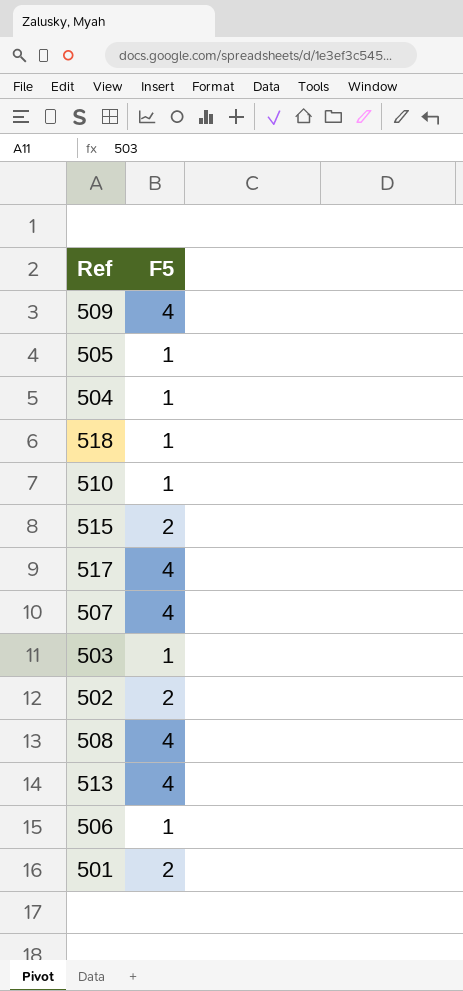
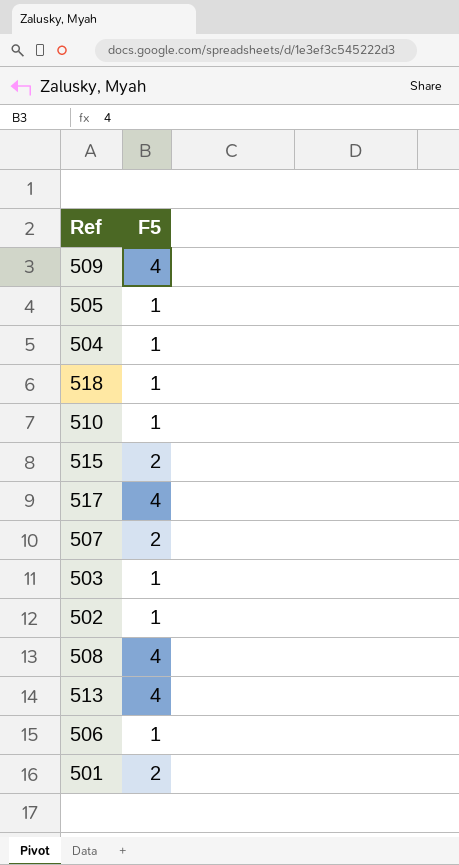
507 | F5: 4 -> 2
502 | F5: 2 -> 1

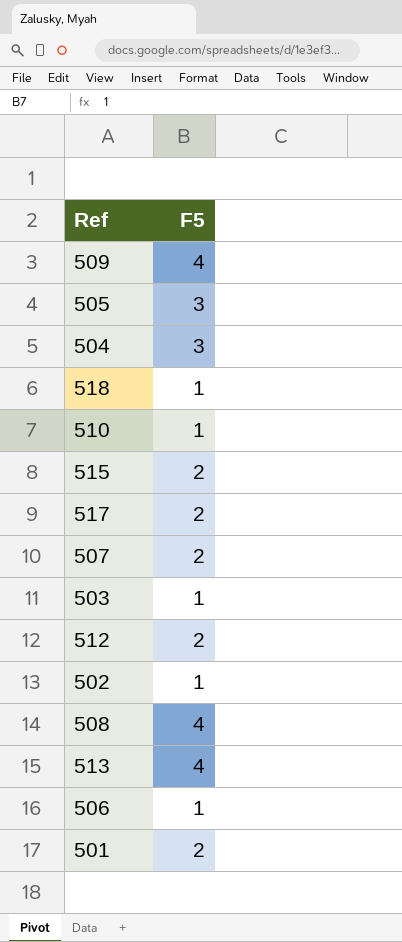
505 | F5: 1 -> 3
504 | F5: 1 -> 3
517 | F5: 4 -> 2
row 512: none -> 2

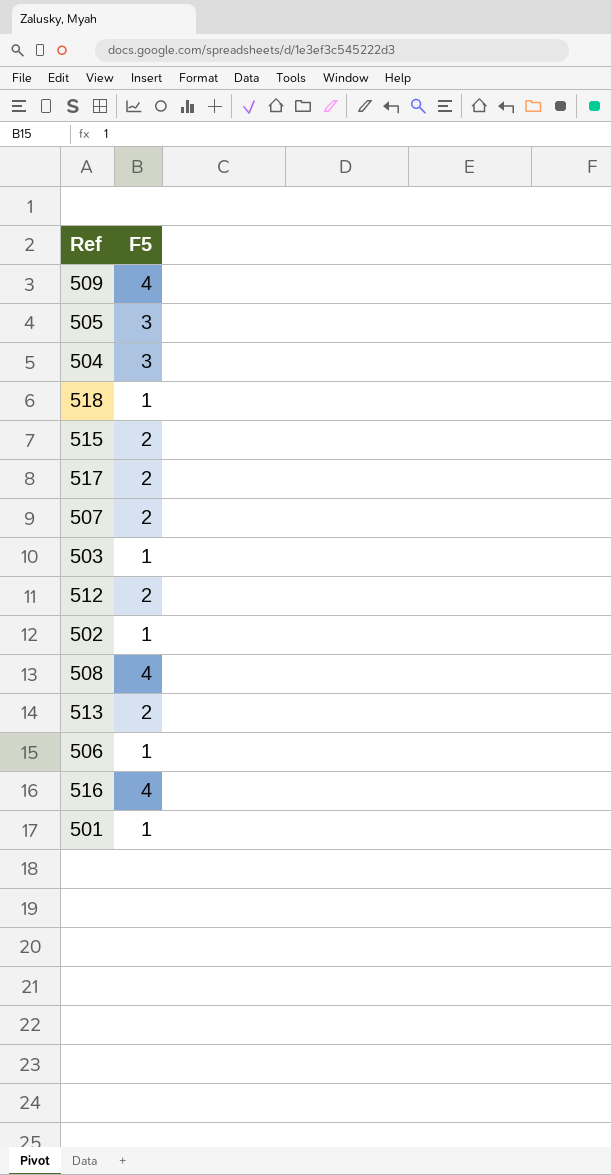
row 510: 1 -> none
513 | F5: 4 -> 2
row 516: none -> 4
501 | F5: 2 -> 1

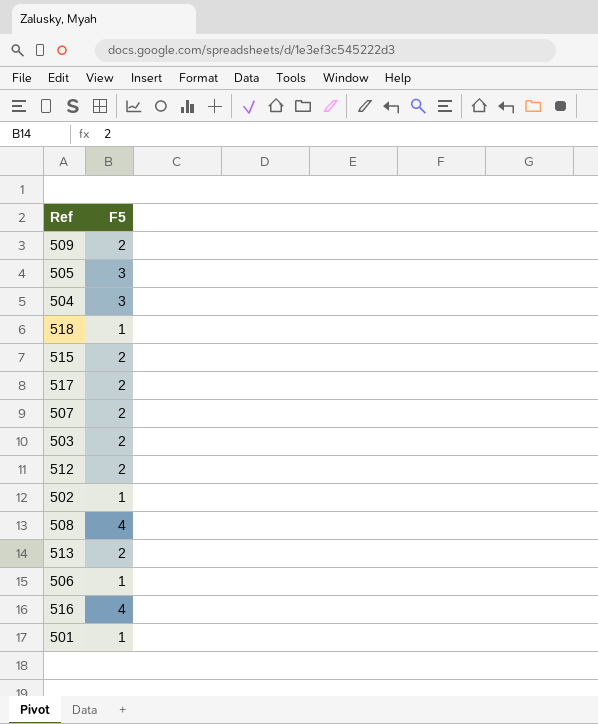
509 | F5: 4 -> 2
503 | F5: 1 -> 2

